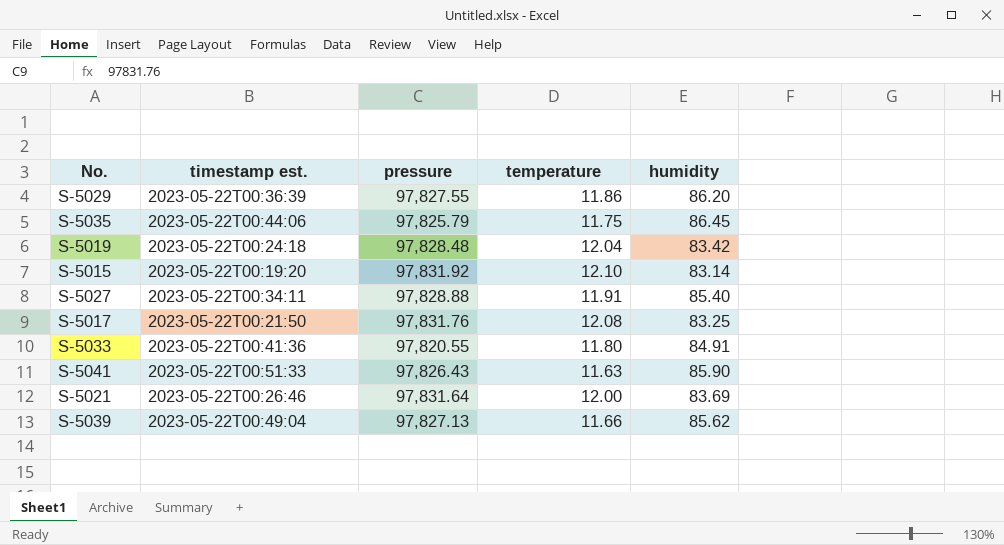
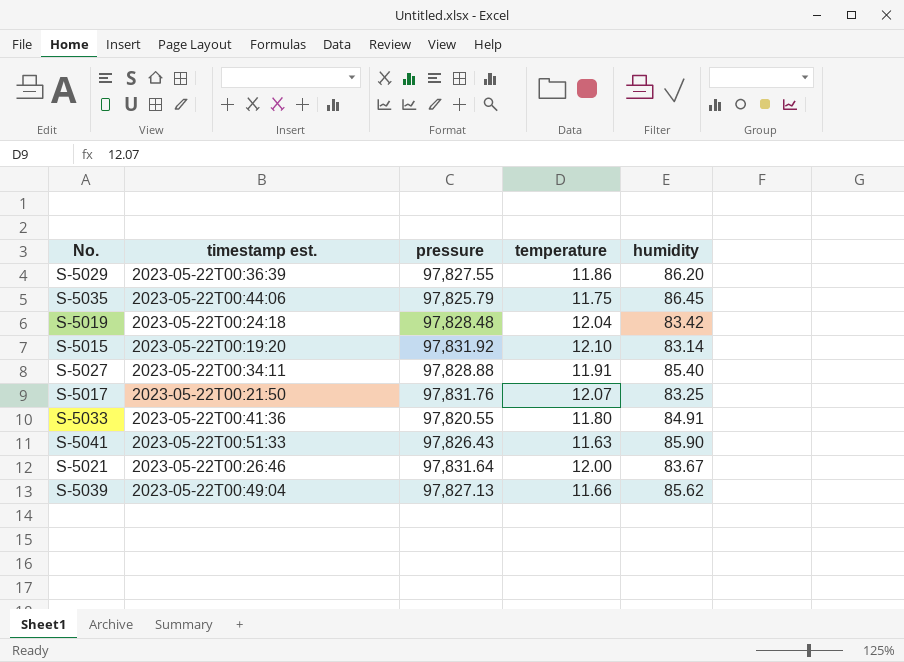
S-5017 | temperature: 12.08 -> 12.07
S-5021 | humidity: 83.69 -> 83.67

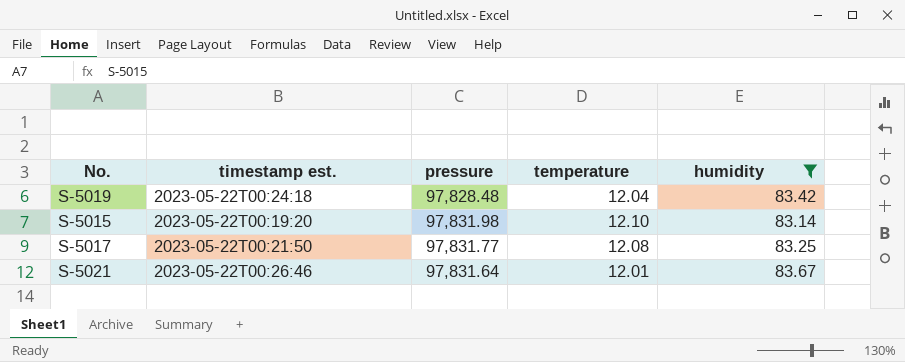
filter: none -> humidity <= 83.67
S-5015 | pressure: 97,831.92 -> 97,831.98
S-5017 | pressure: 97,831.76 -> 97,831.77
S-5017 | temperature: 12.07 -> 12.08
S-5021 | temperature: 12.00 -> 12.01

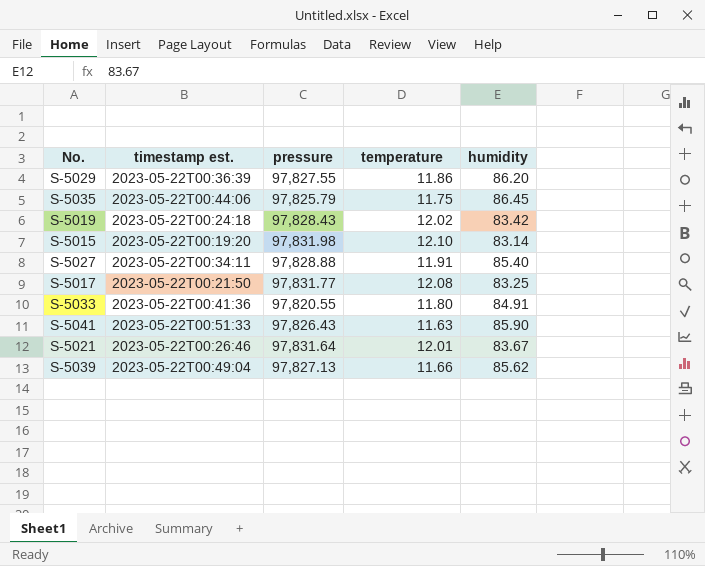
filter: humidity <= 83.67 -> none
S-5019 | pressure: 97,828.48 -> 97,828.43
S-5019 | temperature: 12.04 -> 12.02

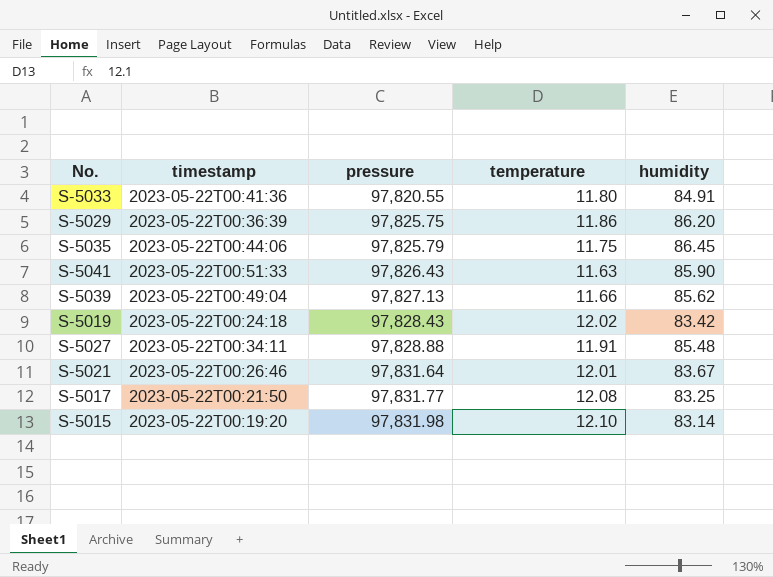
row order: none -> pressure ascending
column name: timestamp est. -> timestamp
S-5029 | pressure: 97,827.55 -> 97,825.75
S-5027 | humidity: 85.40 -> 85.48

